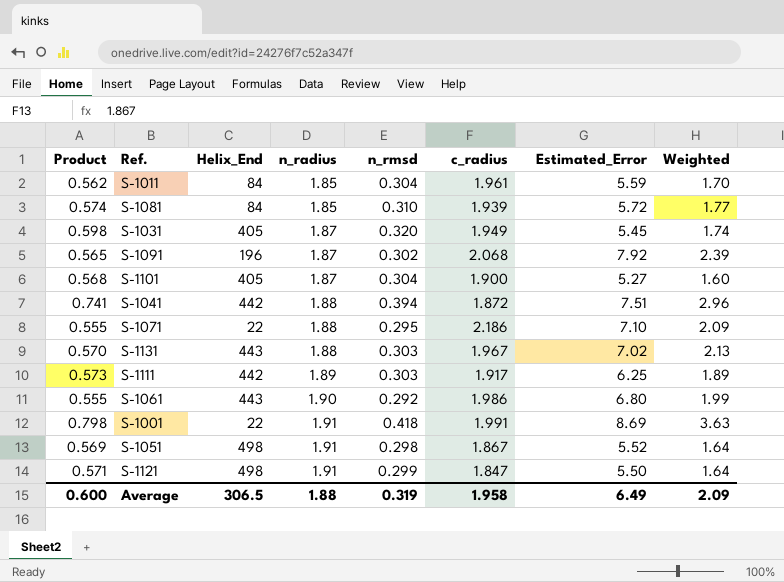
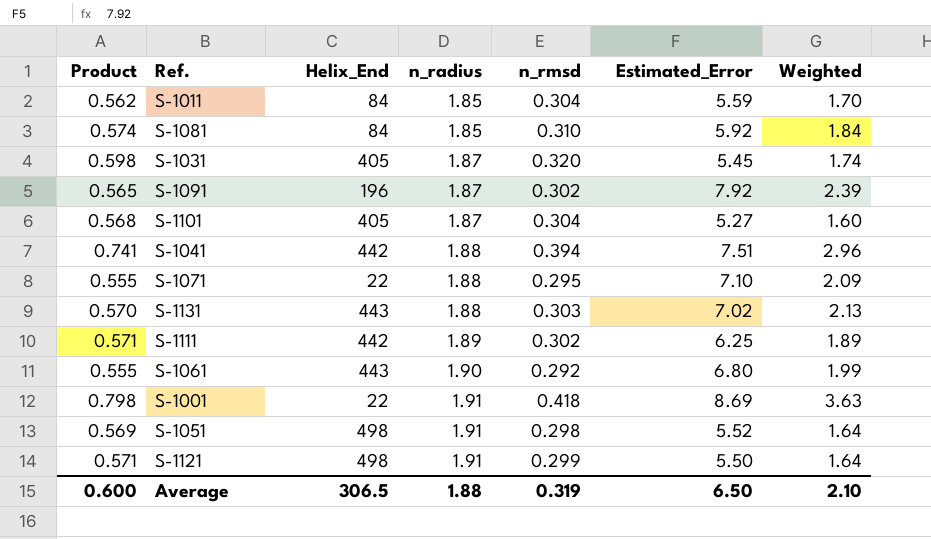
column c_radius | position: 6 -> none
S-1081 | Estimated_Error: 5.72 -> 5.92
S-1081 | Weighted: 1.77 -> 1.84
S-1111 | Product: 0.573 -> 0.571
S-1111 | n_rmsd: 0.303 -> 0.302
Average | Estimated_Error: 6.49 -> 6.50
Average | Weighted: 2.09 -> 2.10

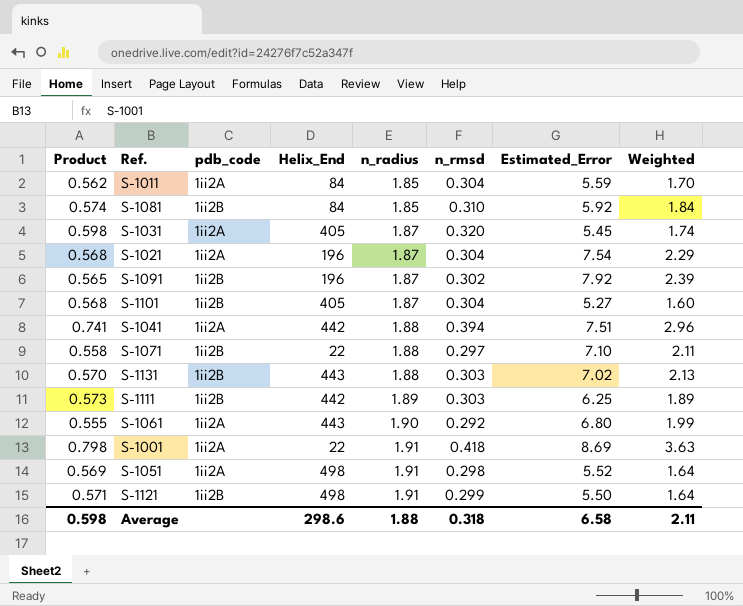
column pdb_code | position: none -> 3
row S-1021: none -> 0.568 | 1ii2A | 196 | 1.87 | 0.304 | 7.54 | 2.29
S-1071 | Product: 0.555 -> 0.558
S-1071 | n_rmsd: 0.295 -> 0.297
S-1071 | Weighted: 2.09 -> 2.11
S-1111 | Product: 0.571 -> 0.573
S-1111 | n_rmsd: 0.302 -> 0.303
Average | Product: 0.600 -> 0.598
Average | Helix_End: 306.5 -> 298.6
Average | n_rmsd: 0.319 -> 0.318
Average | Estimated_Error: 6.50 -> 6.58
Average | Weighted: 2.10 -> 2.11

